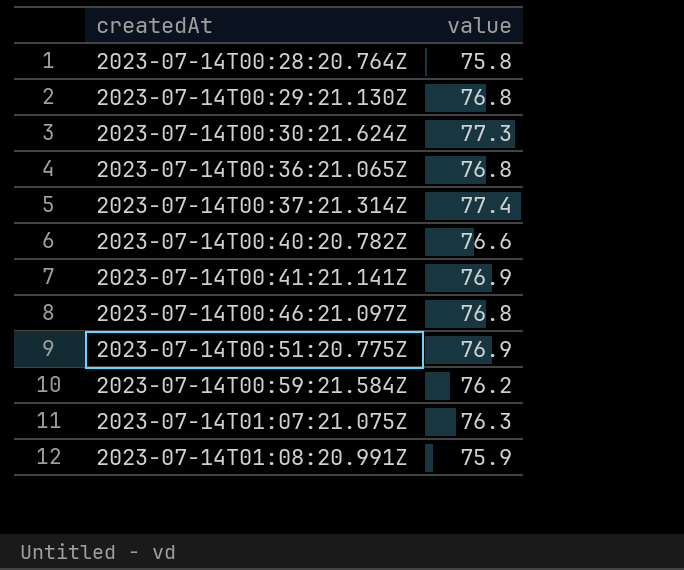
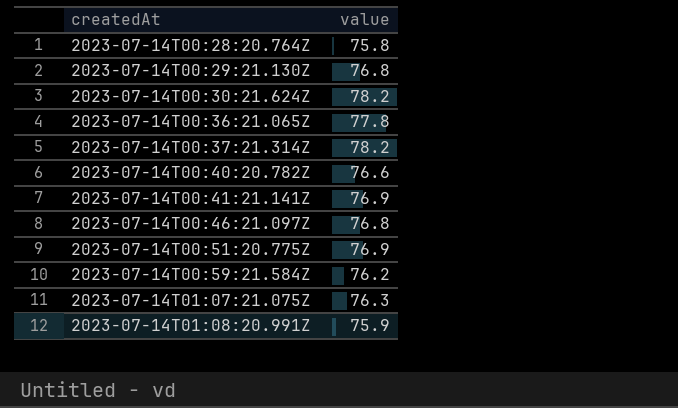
2023-07-14T00:30:21.624Z | value: 77.3 -> 78.2
2023-07-14T00:36:21.065Z | value: 76.8 -> 77.8
2023-07-14T00:37:21.314Z | value: 77.4 -> 78.2

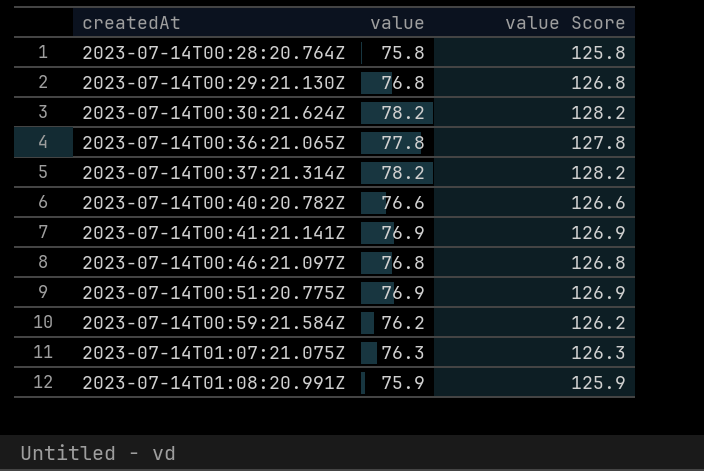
column value Score | formula: none -> [value] + 50

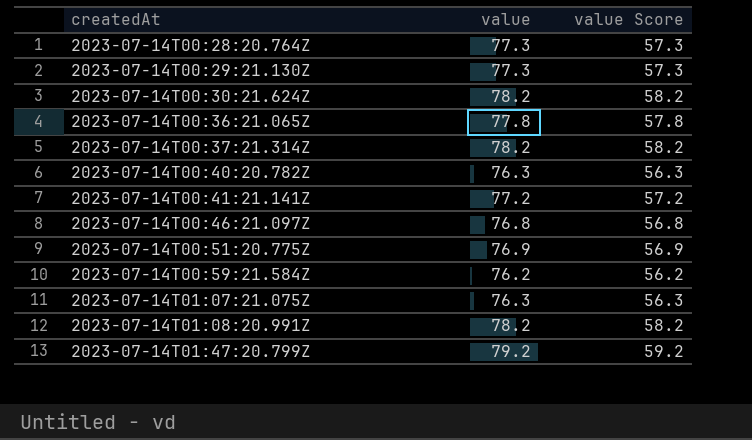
column value Score | formula: [value] + 50 -> [value] - 20
2023-07-14T00:28:20.764Z | value: 75.8 -> 77.3
2023-07-14T00:29:21.130Z | value: 76.8 -> 77.3
2023-07-14T00:40:20.782Z | value: 76.6 -> 76.3
2023-07-14T00:41:21.141Z | value: 76.9 -> 77.2
2023-07-14T01:08:20.991Z | value: 75.9 -> 78.2
row 2023-07-14T01:47:20.799Z: none -> 79.2 | 59.2

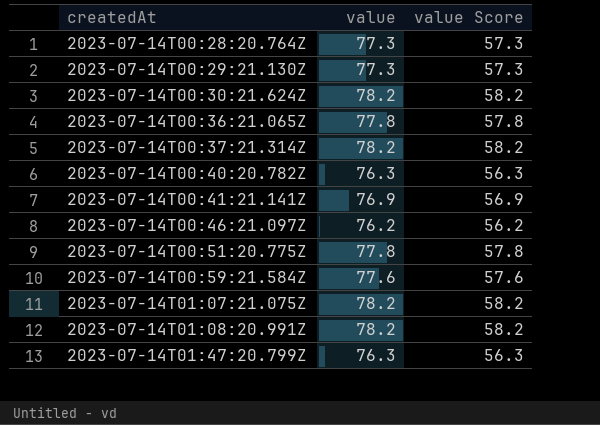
2023-07-14T00:41:21.141Z | value: 77.2 -> 76.9
2023-07-14T00:41:21.141Z | value Score: 57.2 -> 56.9
2023-07-14T00:46:21.097Z | value: 76.8 -> 76.2
2023-07-14T00:46:21.097Z | value Score: 56.8 -> 56.2
2023-07-14T00:51:20.775Z | value: 76.9 -> 77.8
2023-07-14T00:51:20.775Z | value Score: 56.9 -> 57.8
2023-07-14T00:59:21.584Z | value: 76.2 -> 77.6
2023-07-14T00:59:21.584Z | value Score: 56.2 -> 57.6
2023-07-14T01:07:21.075Z | value: 76.3 -> 78.2
2023-07-14T01:07:21.075Z | value Score: 56.3 -> 58.2
2023-07-14T01:47:20.799Z | value: 79.2 -> 76.3
2023-07-14T01:47:20.799Z | value Score: 59.2 -> 56.3

